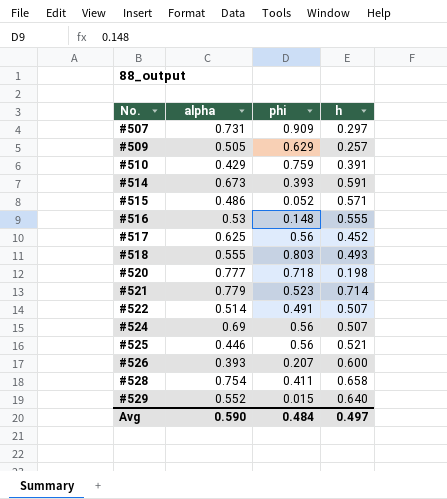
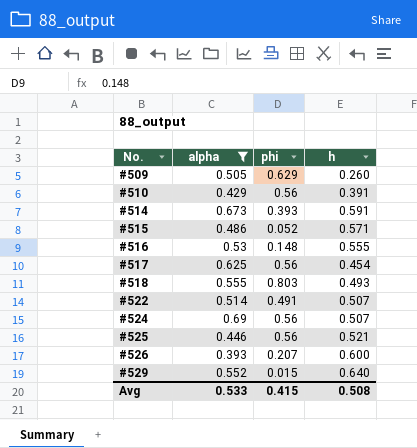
filter: none -> alpha <= 0.69
#509 | h: 0.257 -> 0.260
#510 | phi: 0.759 -> 0.56
#517 | h: 0.452 -> 0.454
Avg | alpha: 0.590 -> 0.533
Avg | phi: 0.484 -> 0.415
Avg | h: 0.497 -> 0.508

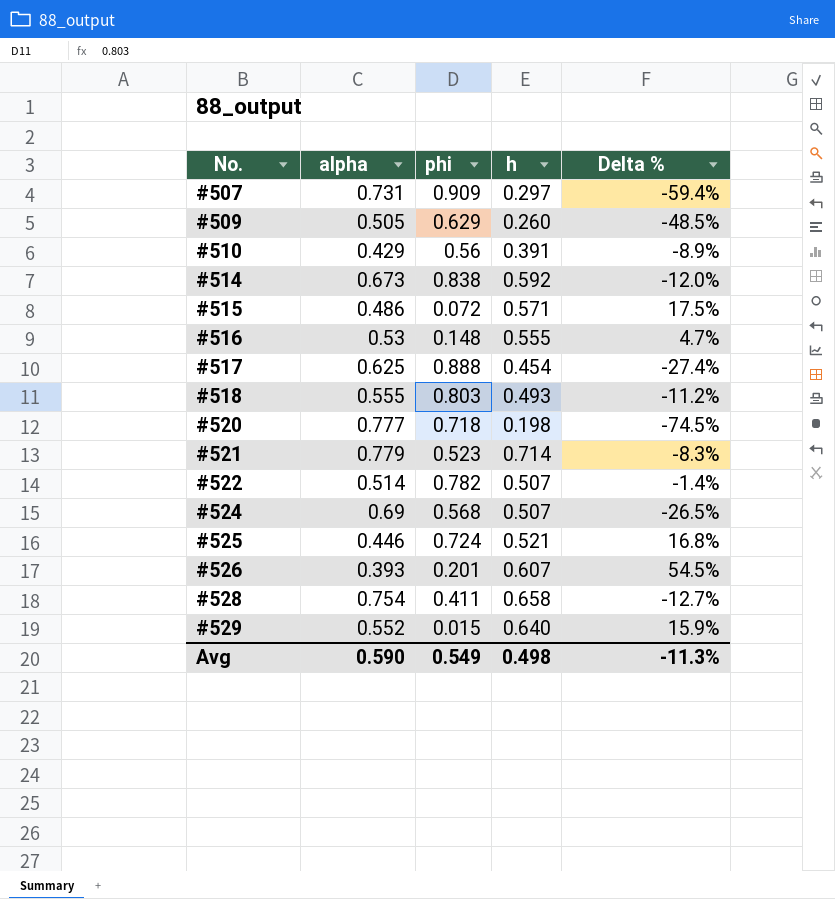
filter: alpha <= 0.69 -> none
column Delta % | formula: none -> ([h] - [alpha]) / [alpha]
#514 | phi: 0.393 -> 0.838
#514 | h: 0.591 -> 0.592
#515 | phi: 0.052 -> 0.072
#517 | phi: 0.56 -> 0.888
#522 | phi: 0.491 -> 0.782
#524 | phi: 0.56 -> 0.568
#525 | phi: 0.56 -> 0.724
#526 | phi: 0.207 -> 0.201
#526 | h: 0.600 -> 0.607
Avg | alpha: 0.533 -> 0.590
Avg | phi: 0.415 -> 0.549
Avg | h: 0.508 -> 0.498

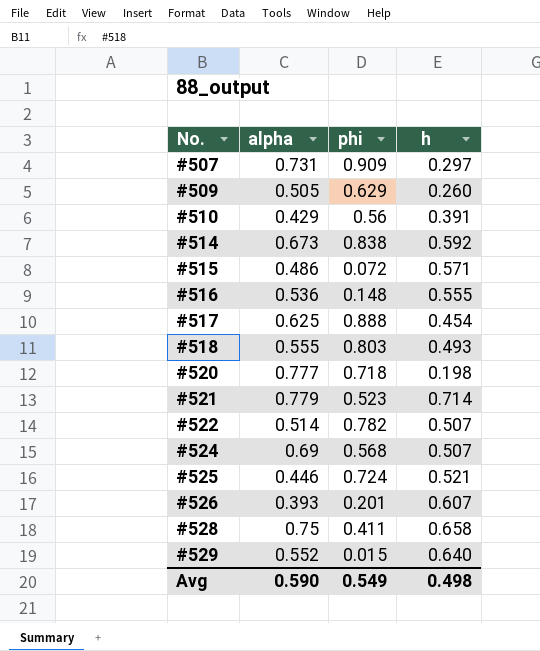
column Delta % | formula: ([h] - [alpha]) / [alpha] -> none
#516 | alpha: 0.53 -> 0.536
#528 | alpha: 0.754 -> 0.75

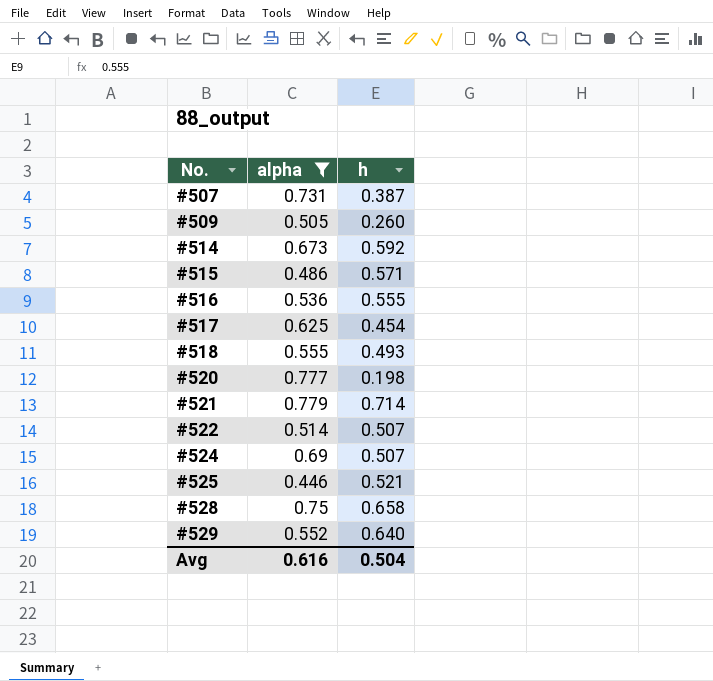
filter: none -> alpha >= 0.446
column phi | position: 3 -> none
#507 | h: 0.297 -> 0.387
Avg | alpha: 0.590 -> 0.616
Avg | h: 0.498 -> 0.504

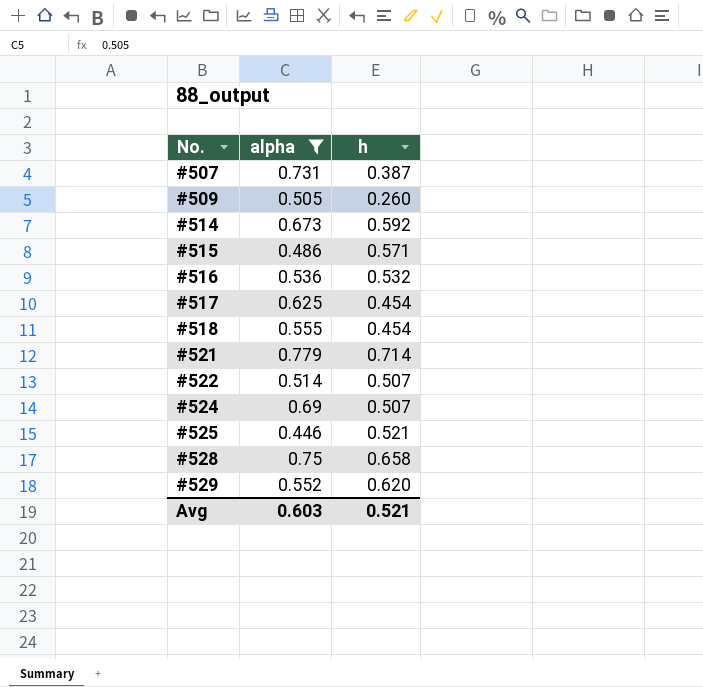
row #520: 0.777 | 0.198 -> none
#516 | h: 0.555 -> 0.532
#518 | h: 0.493 -> 0.454
#529 | h: 0.640 -> 0.620
Avg | alpha: 0.616 -> 0.603
Avg | h: 0.504 -> 0.521

